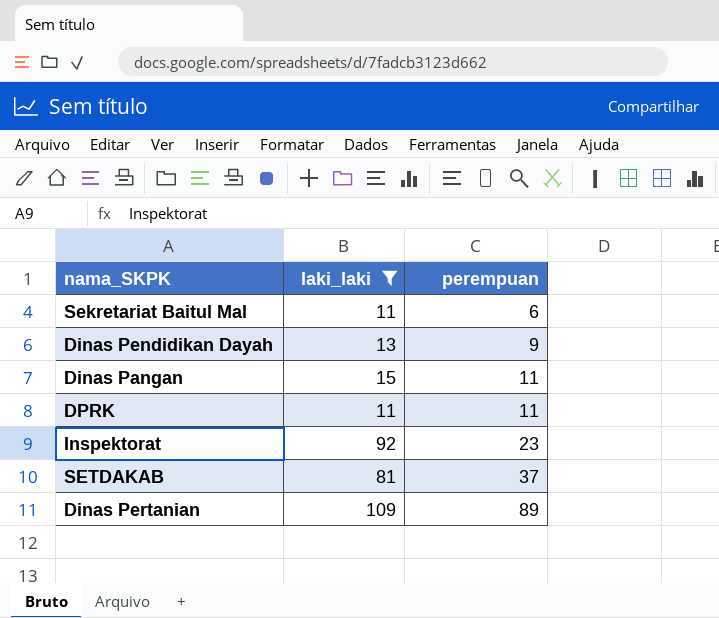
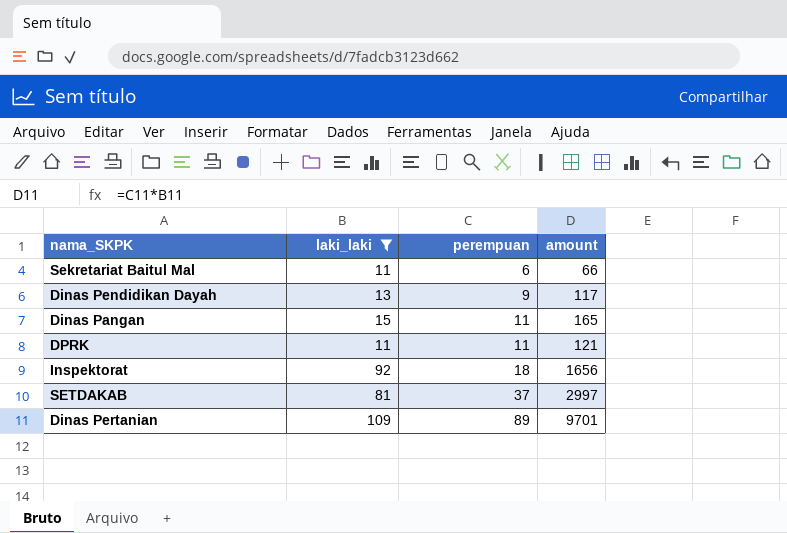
column amount | formula: none -> [laki_laki] * [perempuan]
Inspektorat | perempuan: 23 -> 18

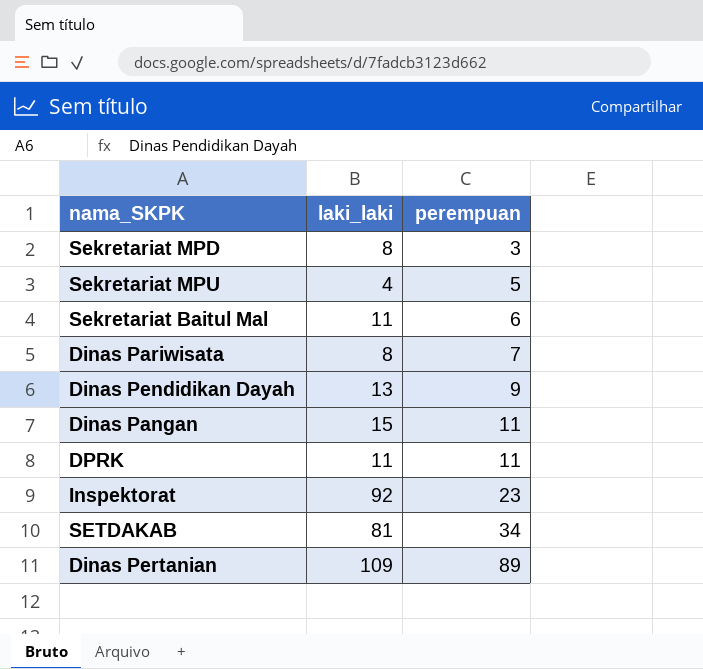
filter: laki_laki >= 11 -> none
column amount | formula: [laki_laki] * [perempuan] -> none
Inspektorat | perempuan: 18 -> 23
SETDAKAB | perempuan: 37 -> 34

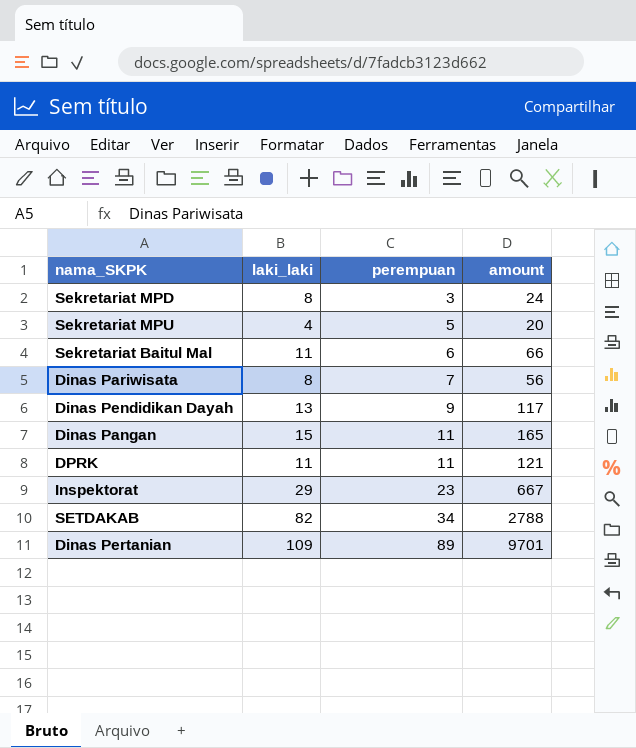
column amount | formula: none -> [laki_laki] * [perempuan]
Inspektorat | laki_laki: 92 -> 29
SETDAKAB | laki_laki: 81 -> 82

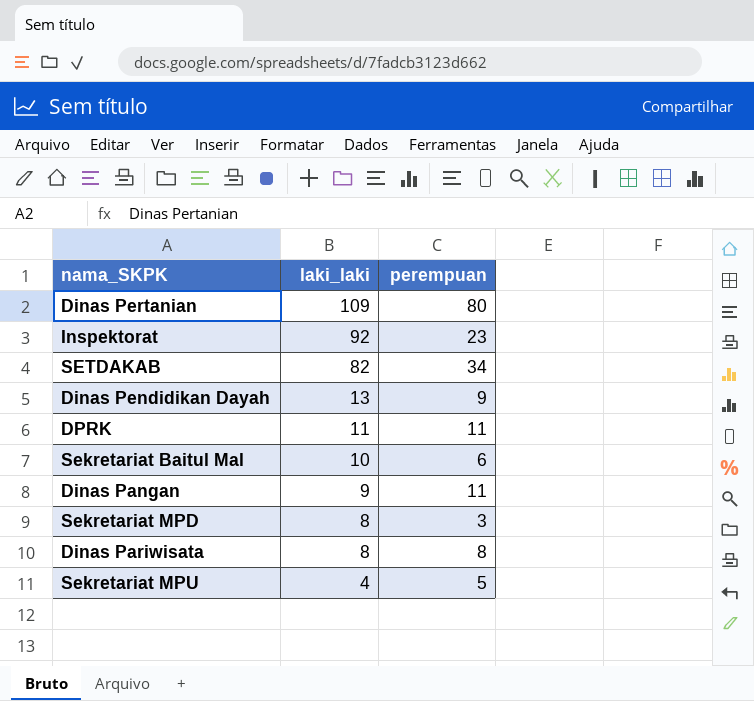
row order: perempuan ascending -> laki_laki descending
column amount | formula: [laki_laki] * [perempuan] -> none
Dinas Pertanian | perempuan: 89 -> 80
Inspektorat | laki_laki: 29 -> 92
Sekretariat Baitul Mal | laki_laki: 11 -> 10
Dinas Pangan | laki_laki: 15 -> 9
Dinas Pariwisata | perempuan: 7 -> 8

